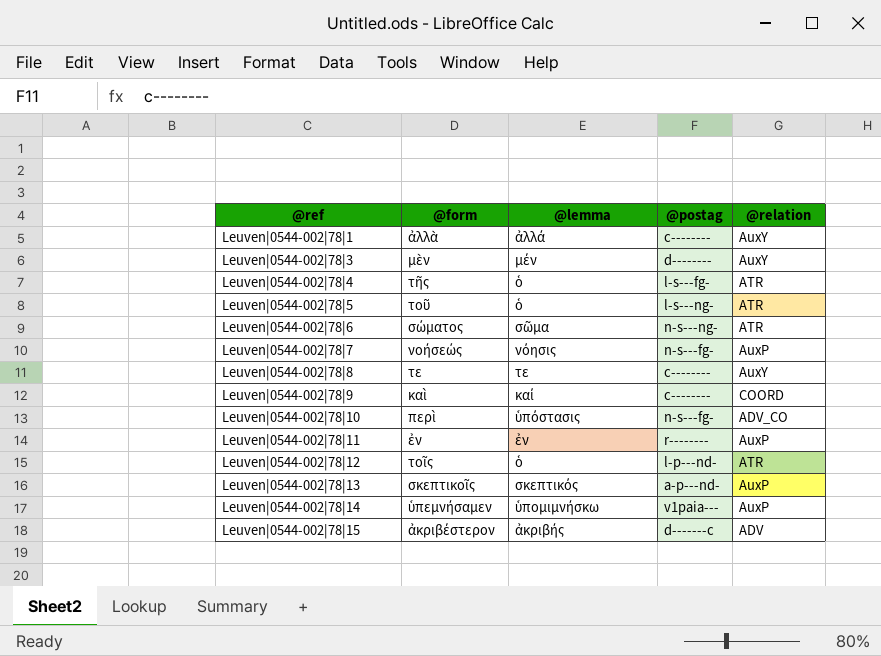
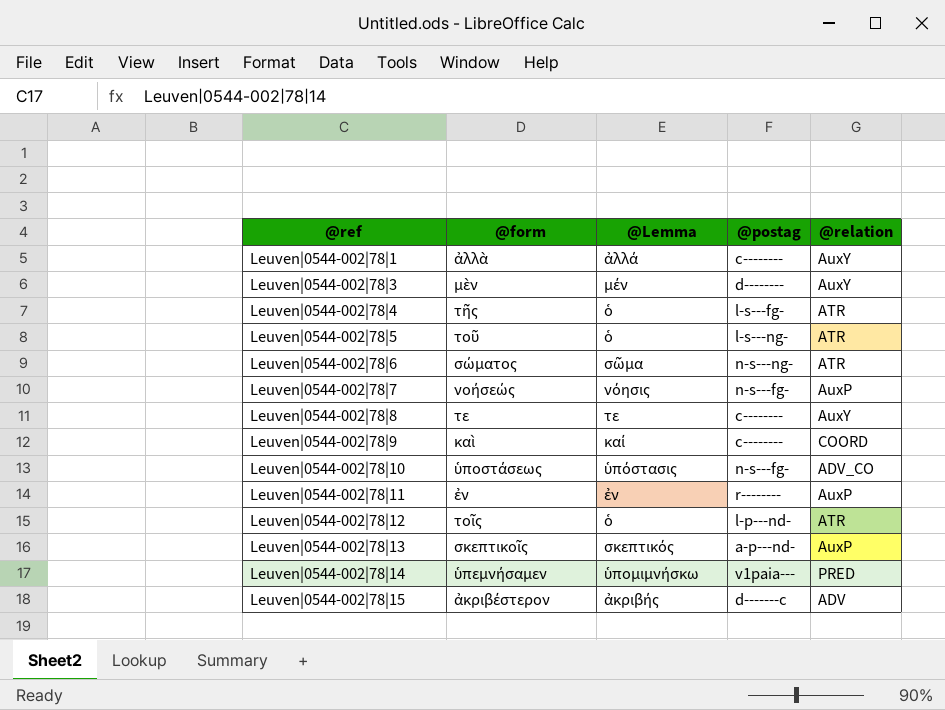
column name: @lemma -> @Lemma
Leuven|0544-002|78|10 | @form: περὶ -> ὑποστάσεως
Leuven|0544-002|78|14 | @relation: AuxP -> PRED

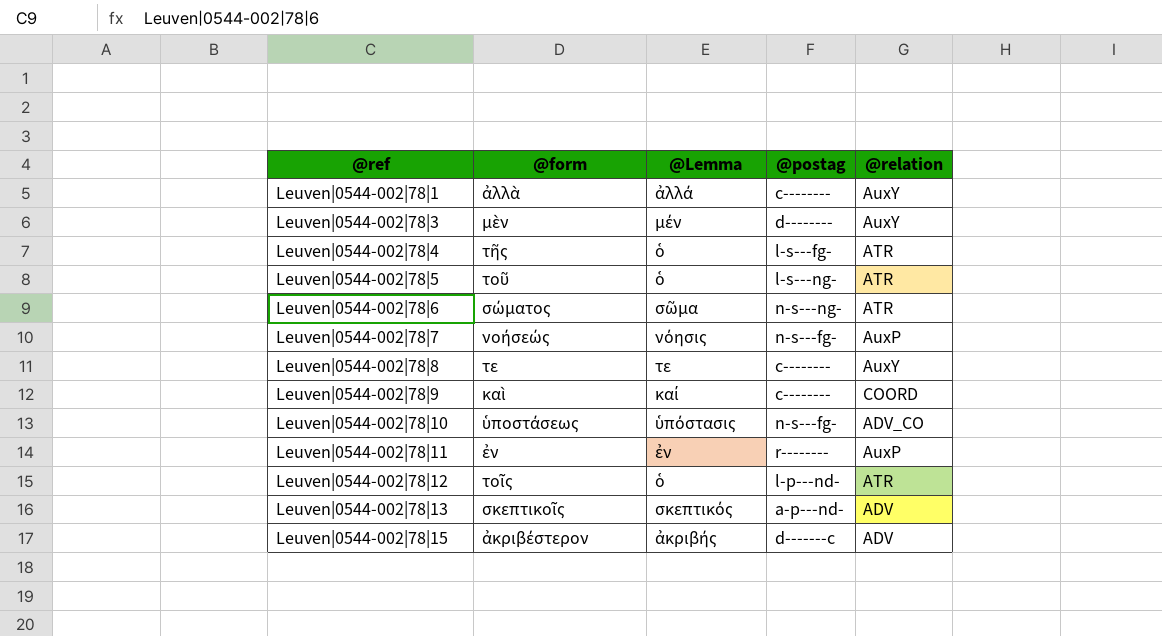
row Leuven|0544-002|78|14: ὑπεμνήσαμεν | ὑπομιμνήσκω | v1paia--- | PRED -> none
Leuven|0544-002|78|13 | @relation: AuxP -> ADV

